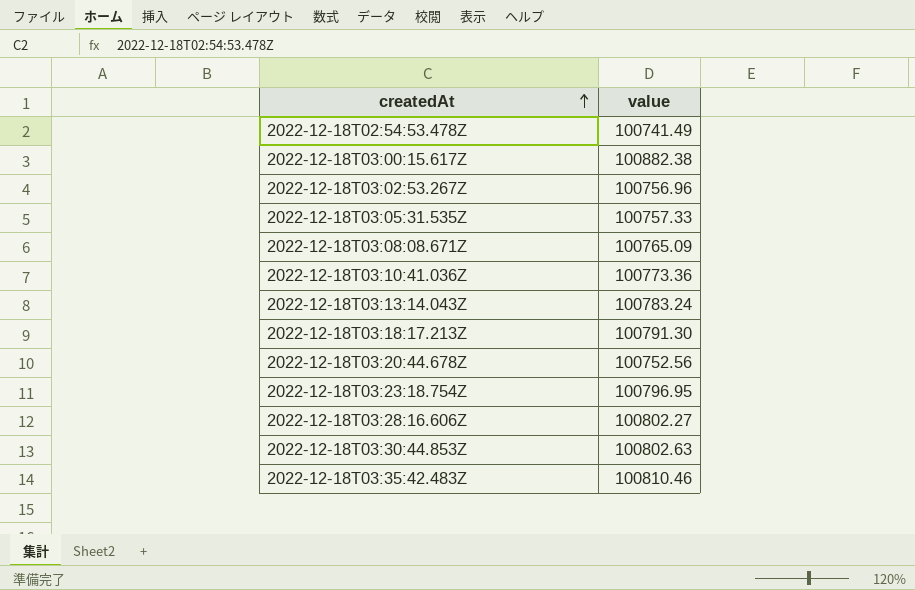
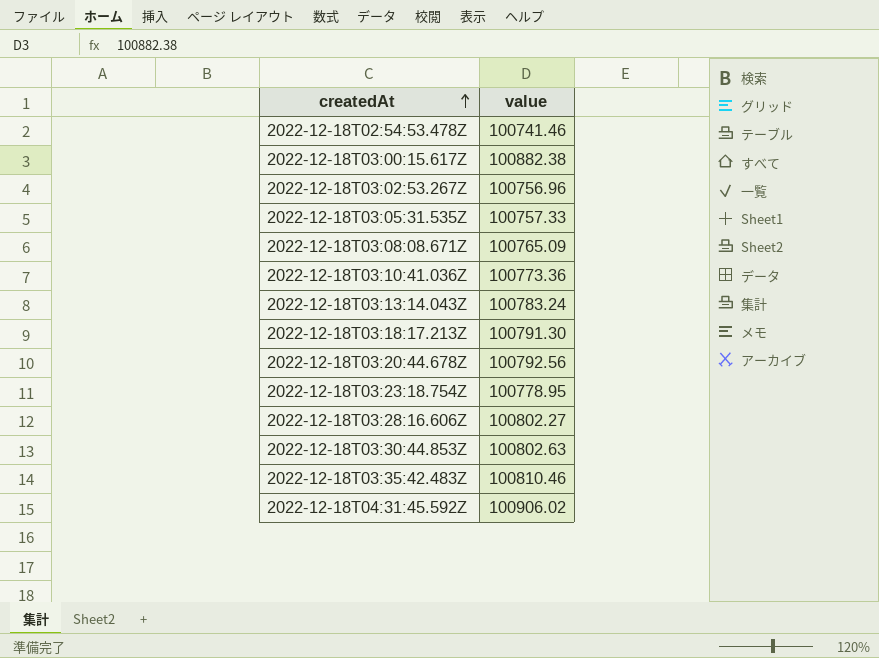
2022-12-18T02:54:53.478Z | value: 100741.49 -> 100741.46
2022-12-18T03:20:44.678Z | value: 100752.56 -> 100792.56
2022-12-18T03:23:18.754Z | value: 100796.95 -> 100778.95
row 2022-12-18T04:31:45.592Z: none -> 100906.02

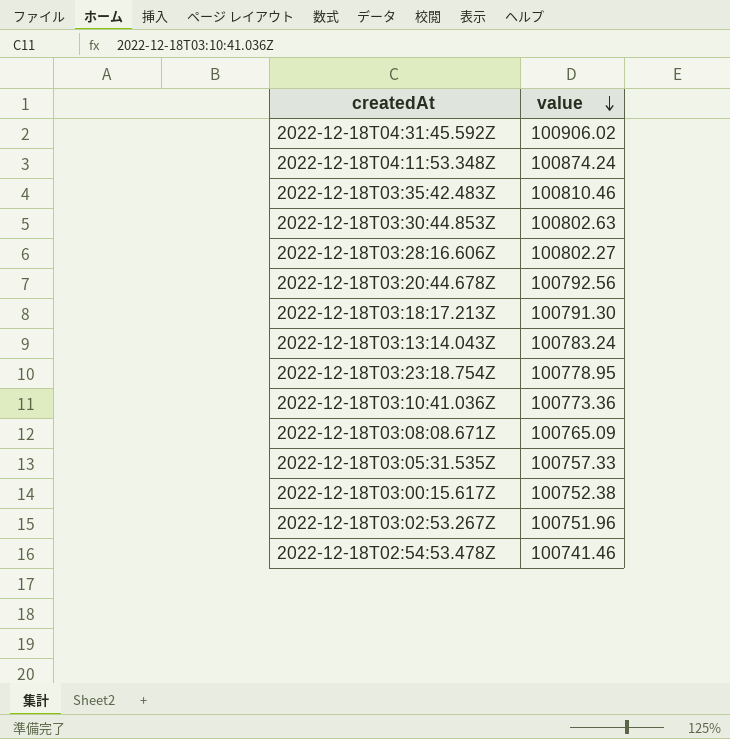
row order: createdAt ascending -> value descending
row 2022-12-18T04:11:53.348Z: none -> 100874.24
2022-12-18T03:00:15.617Z | value: 100882.38 -> 100752.38
2022-12-18T03:02:53.267Z | value: 100756.96 -> 100751.96

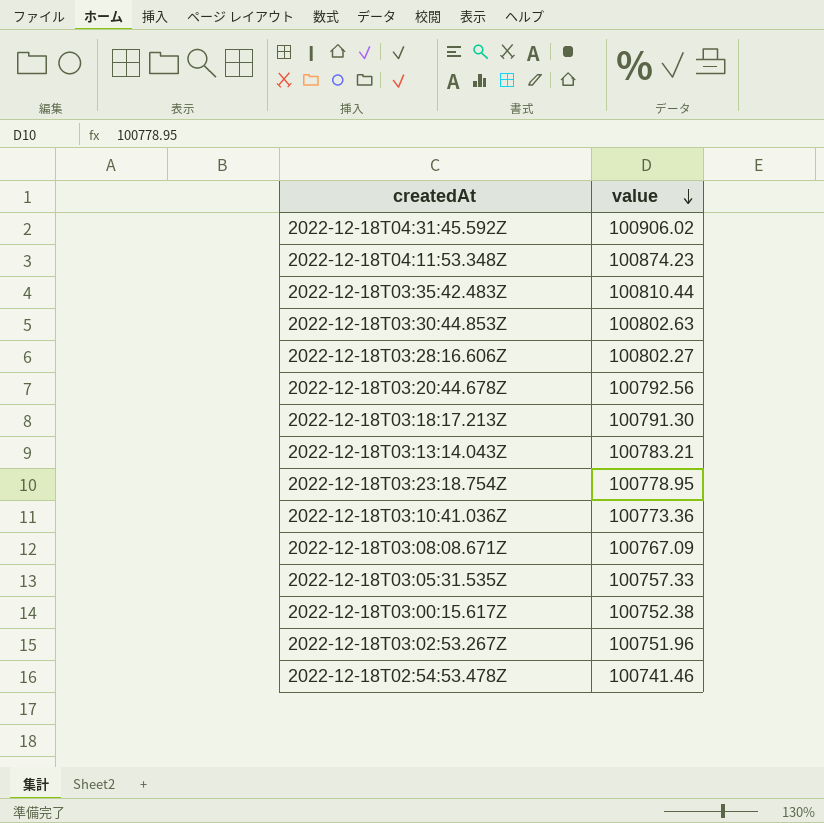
2022-12-18T04:11:53.348Z | value: 100874.24 -> 100874.23
2022-12-18T03:35:42.483Z | value: 100810.46 -> 100810.44
2022-12-18T03:13:14.043Z | value: 100783.24 -> 100783.21
2022-12-18T03:08:08.671Z | value: 100765.09 -> 100767.09

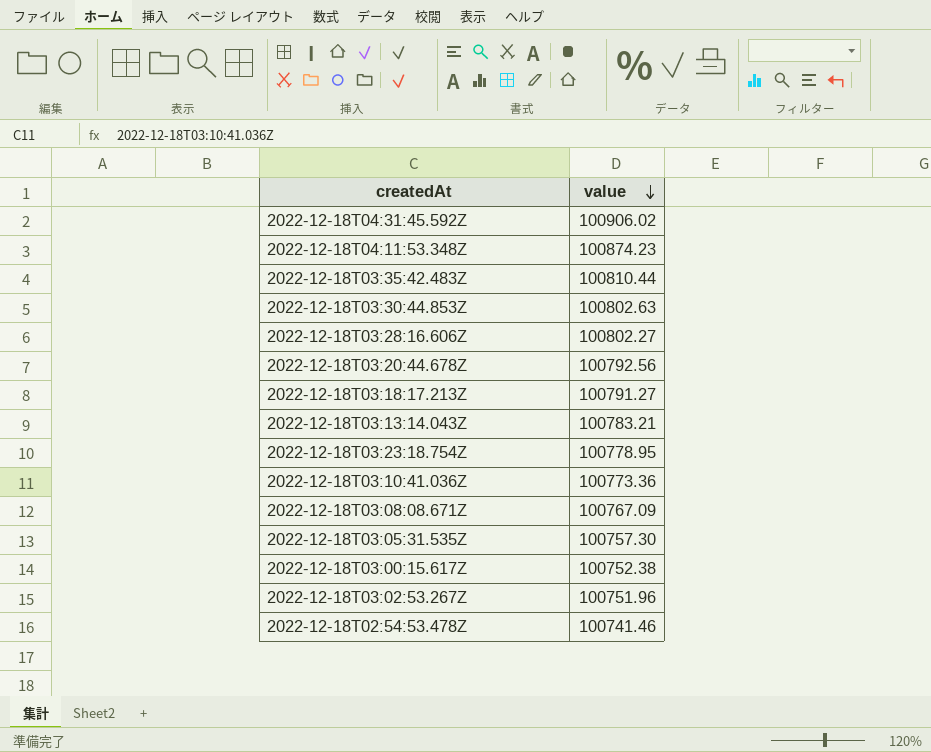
2022-12-18T03:18:17.213Z | value: 100791.30 -> 100791.27
2022-12-18T03:05:31.535Z | value: 100757.33 -> 100757.30

